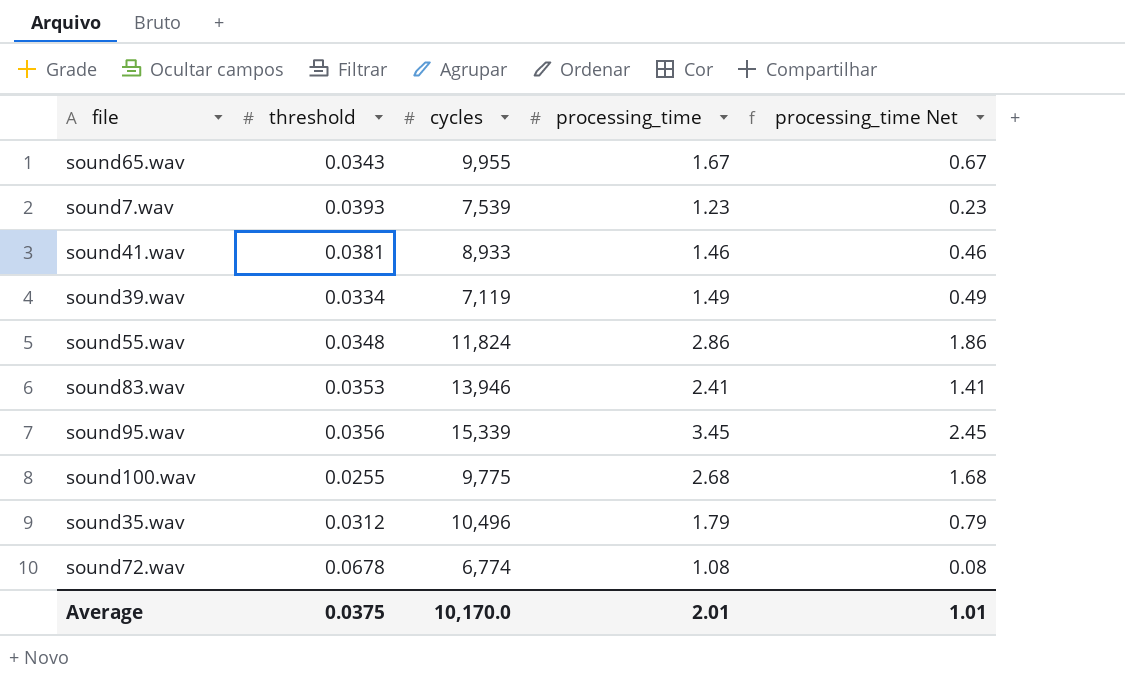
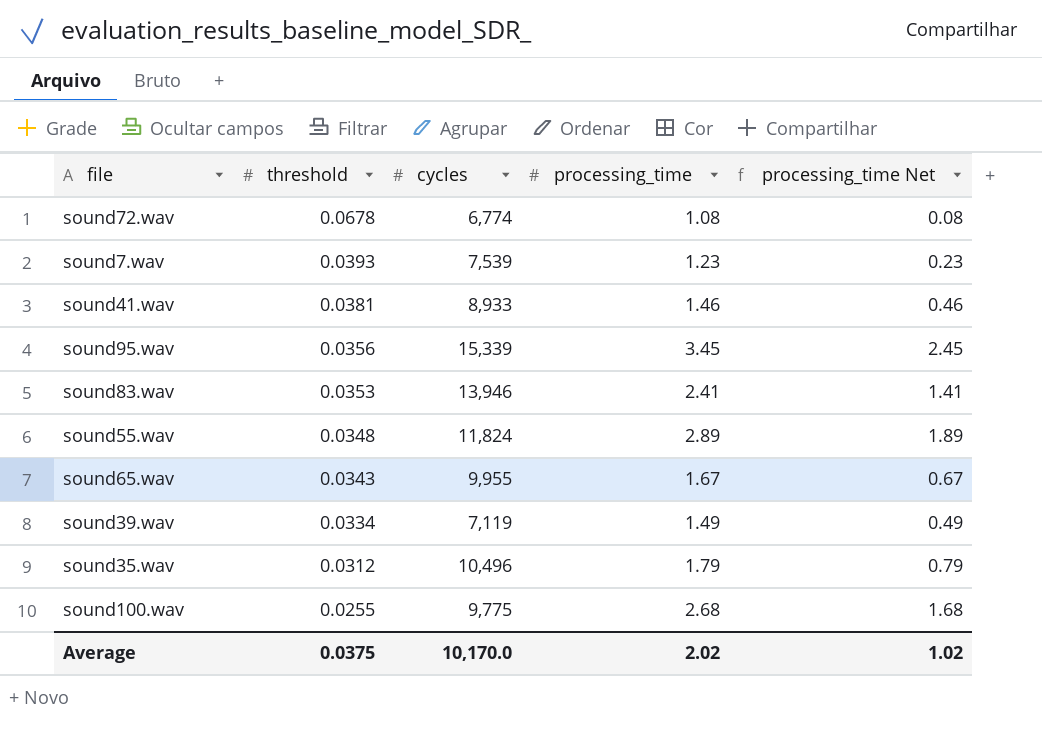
row order: none -> threshold descending
sound55.wav | processing_time: 2.86 -> 2.89
sound55.wav | processing_time Net: 1.86 -> 1.89
Average | processing_time: 2.01 -> 2.02
Average | processing_time Net: 1.01 -> 1.02

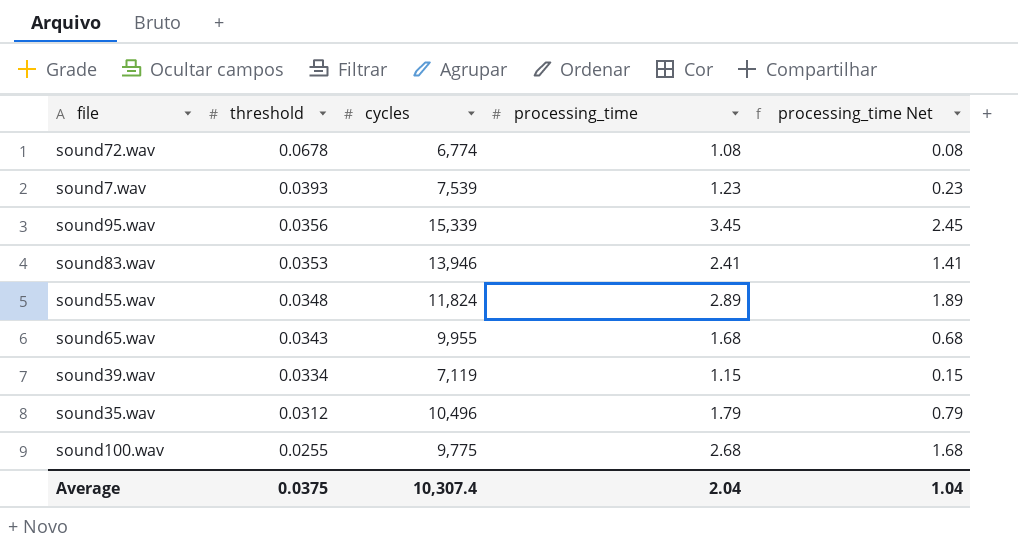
row sound41.wav: 0.0381 | 8,933 | 1.46 | 0.46 -> none
sound65.wav | processing_time: 1.67 -> 1.68
sound65.wav | processing_time Net: 0.67 -> 0.68
sound39.wav | processing_time: 1.49 -> 1.15
sound39.wav | processing_time Net: 0.49 -> 0.15
Average | cycles: 10,170.0 -> 10,307.4
Average | processing_time: 2.02 -> 2.04
Average | processing_time Net: 1.02 -> 1.04

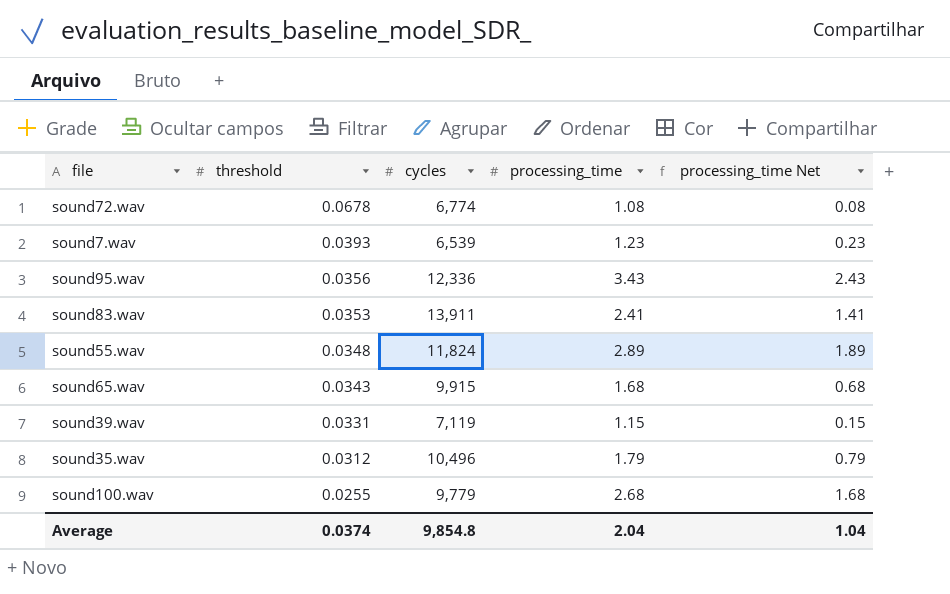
sound7.wav | cycles: 7,539 -> 6,539
sound95.wav | cycles: 15,339 -> 12,336
sound95.wav | processing_time: 3.45 -> 3.43
sound95.wav | processing_time Net: 2.45 -> 2.43
sound83.wav | cycles: 13,946 -> 13,911
sound65.wav | cycles: 9,955 -> 9,915
sound39.wav | threshold: 0.0334 -> 0.0331
sound100.wav | cycles: 9,775 -> 9,779
Average | threshold: 0.0375 -> 0.0374
Average | cycles: 10,307.4 -> 9,854.8

